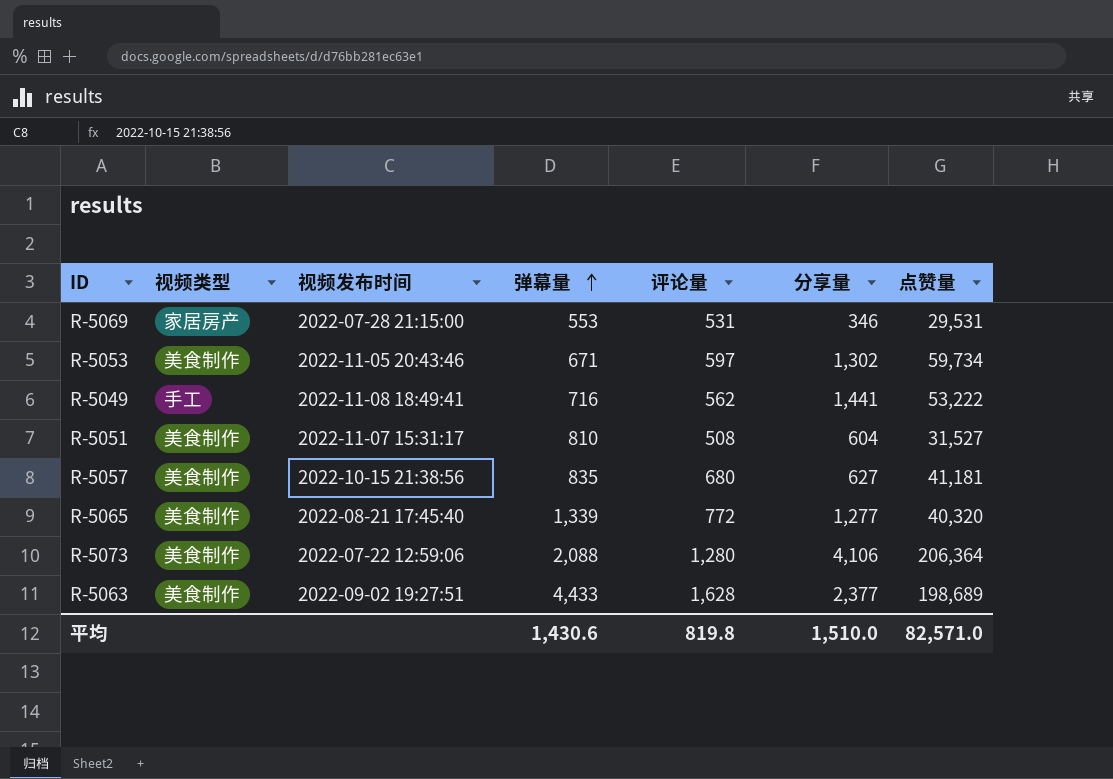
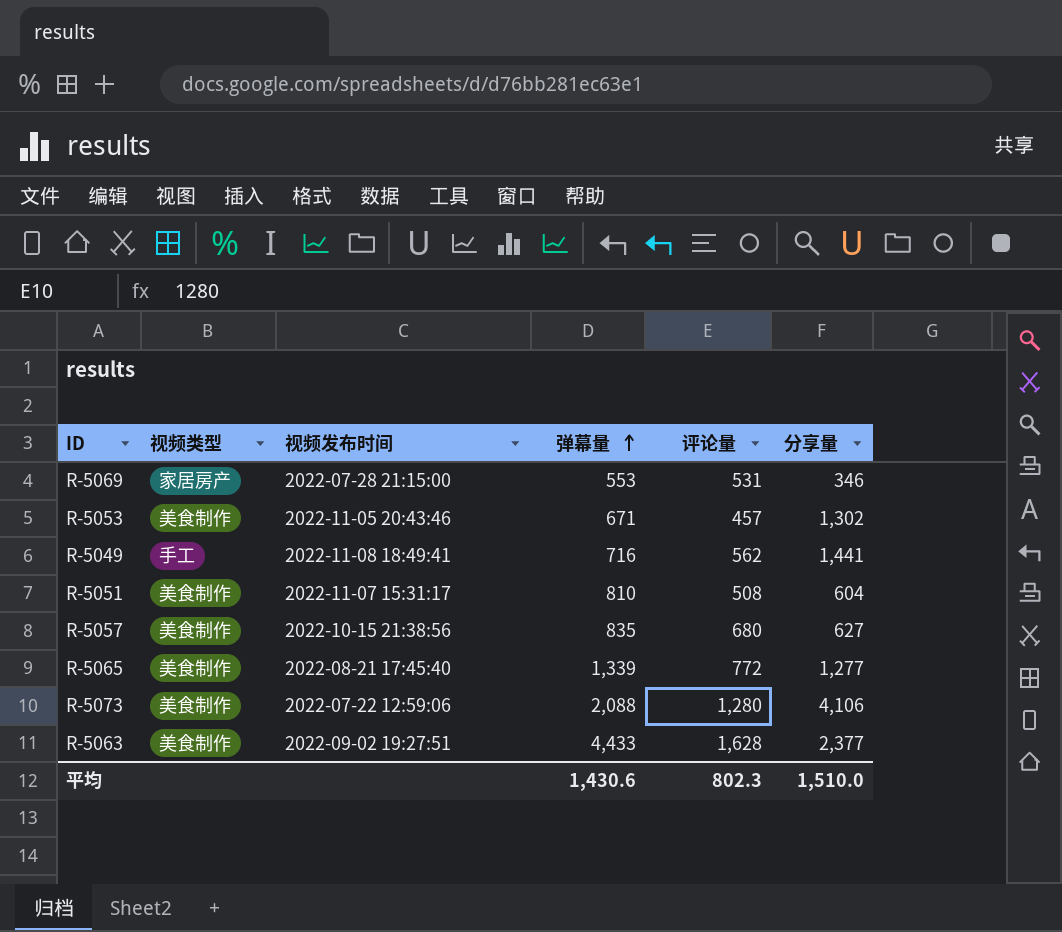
column 点赞量 | position: 7 -> none
R-5053 | 评论量: 597 -> 457
平均 | 评论量: 819.8 -> 802.3

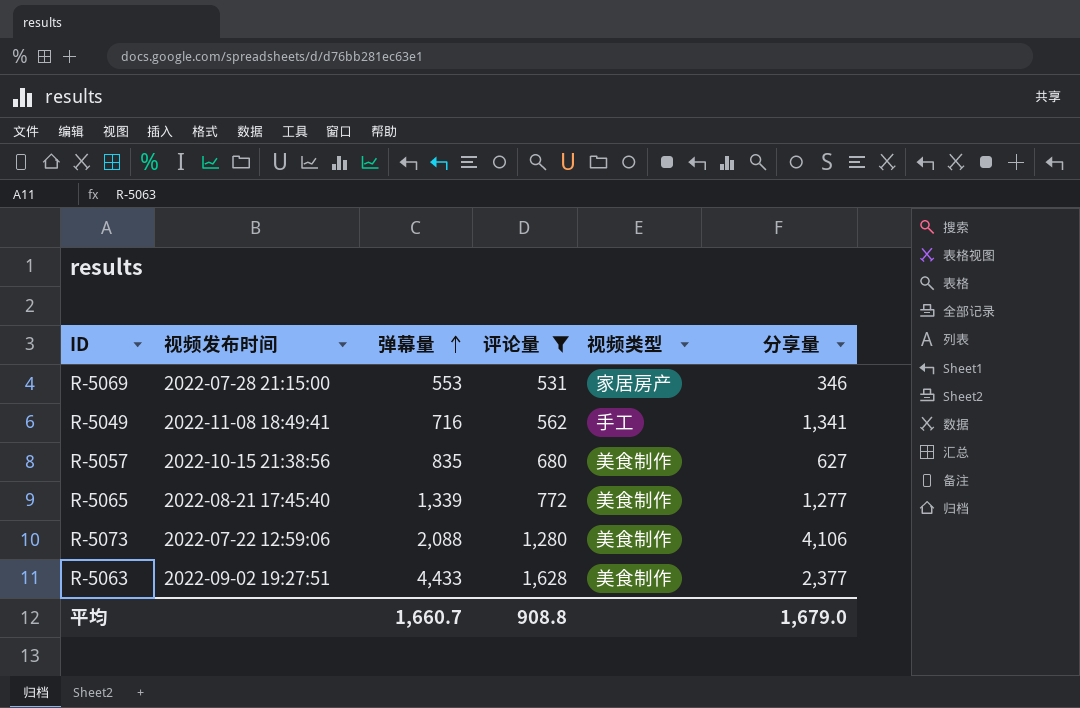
filter: none -> 评论量 >= 531
column 视频类型 | position: 2 -> 5
R-5049 | 分享量: 1,441 -> 1,341
平均 | 弹幕量: 1,430.6 -> 1,660.7
平均 | 评论量: 802.3 -> 908.8
平均 | 分享量: 1,510.0 -> 1,679.0

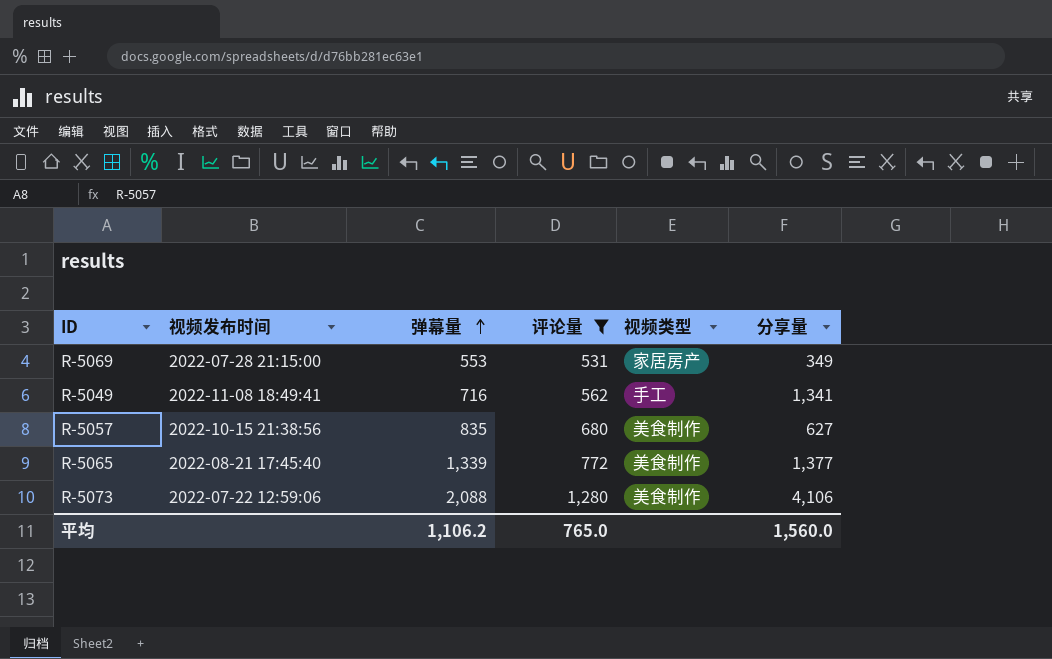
row R-5063: 2022-09-02 19:27:51 | 4,433 | 1,628 | 美食制作 | 2,377 -> none
R-5069 | 分享量: 346 -> 349
R-5065 | 分享量: 1,277 -> 1,377
平均 | 弹幕量: 1,660.7 -> 1,106.2
平均 | 评论量: 908.8 -> 765.0
平均 | 分享量: 1,679.0 -> 1,560.0

